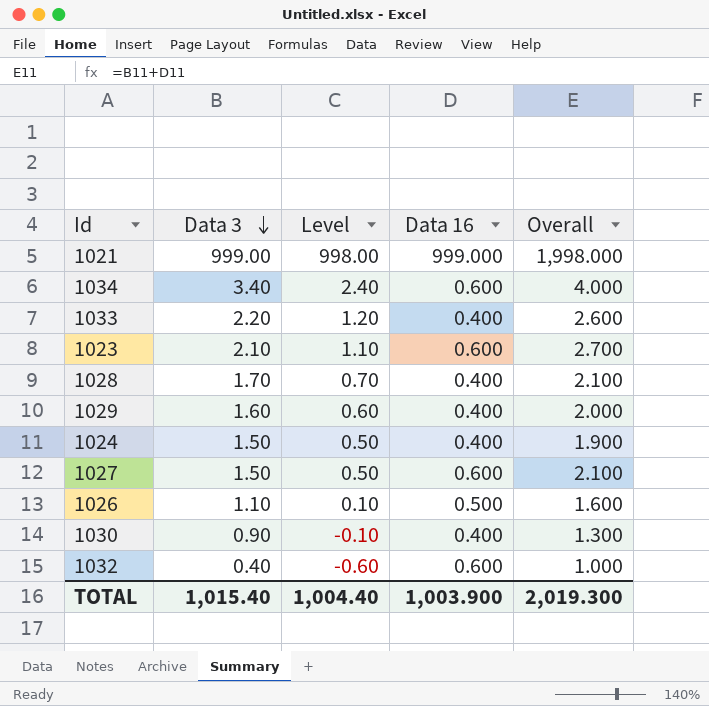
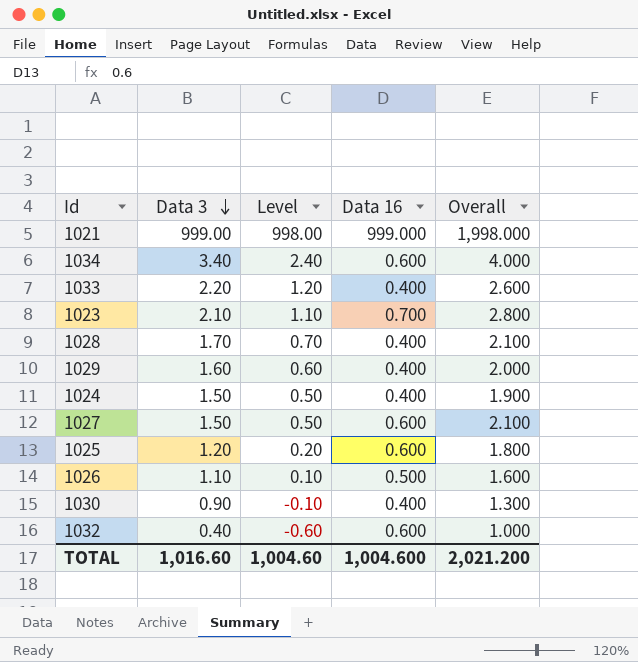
1023 | Data 16: 0.600 -> 0.700
1023 | Overall: 2.700 -> 2.800
row 1025: none -> 1.20 | 0.20 | 0.600 | 1.800
TOTAL | Data 3: 1,015.40 -> 1,016.60
TOTAL | Level: 1,004.40 -> 1,004.60
TOTAL | Data 16: 1,003.900 -> 1,004.600
TOTAL | Overall: 2,019.300 -> 2,021.200

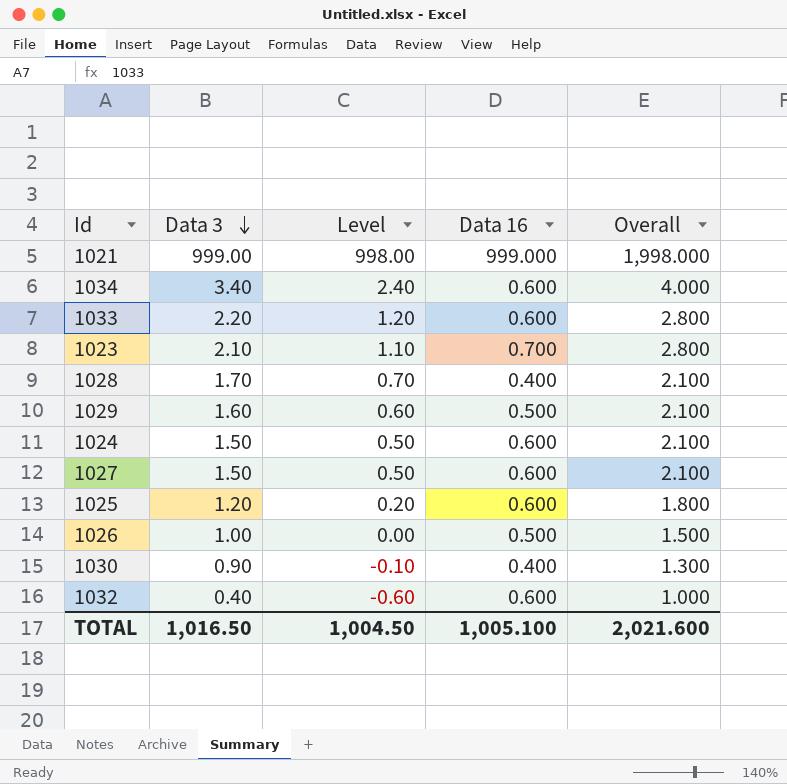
1033 | Data 16: 0.400 -> 0.600
1033 | Overall: 2.600 -> 2.800
1029 | Data 16: 0.400 -> 0.500
1029 | Overall: 2.000 -> 2.100
1024 | Data 16: 0.400 -> 0.600
1024 | Overall: 1.900 -> 2.100
1026 | Data 3: 1.10 -> 1.00
1026 | Level: 0.10 -> 0.00
1026 | Overall: 1.600 -> 1.500
TOTAL | Data 3: 1,016.60 -> 1,016.50
TOTAL | Level: 1,004.60 -> 1,004.50
TOTAL | Data 16: 1,004.600 -> 1,005.100
TOTAL | Overall: 2,021.200 -> 2,021.600

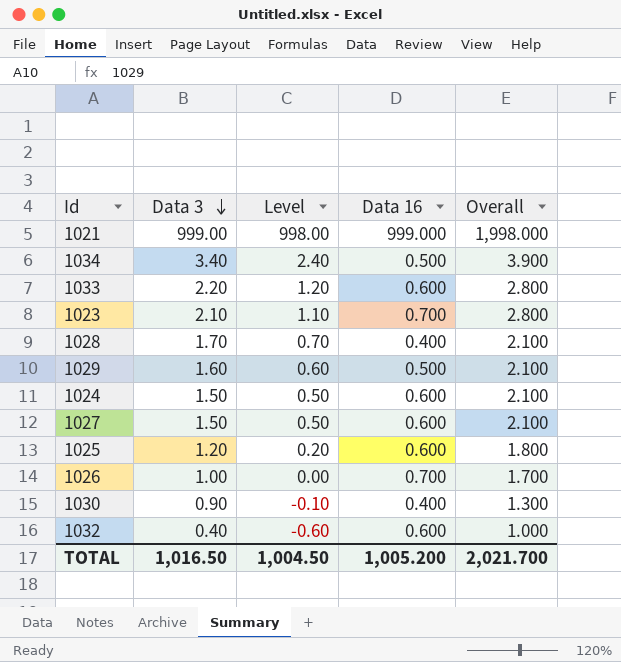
1034 | Data 16: 0.600 -> 0.500
1034 | Overall: 4.000 -> 3.900
1026 | Data 16: 0.500 -> 0.700
1026 | Overall: 1.500 -> 1.700
TOTAL | Data 16: 1,005.100 -> 1,005.200
TOTAL | Overall: 2,021.600 -> 2,021.700

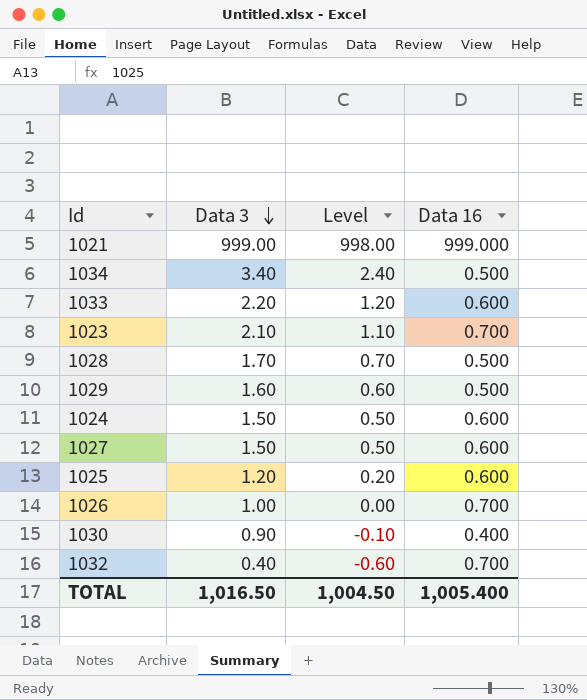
column Overall | formula: [Data 3] + [Data 16] -> none
1028 | Data 16: 0.400 -> 0.500
1032 | Data 16: 0.600 -> 0.700
TOTAL | Data 16: 1,005.200 -> 1,005.400

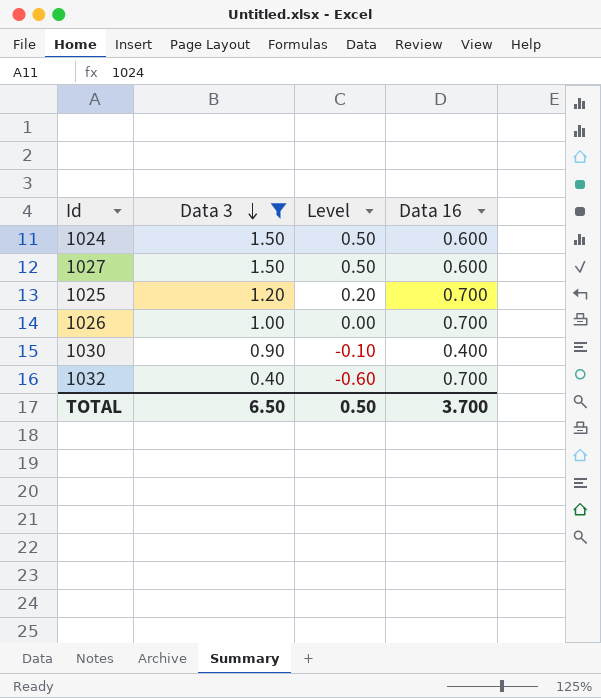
filter: none -> Data 3 <= 1.50
1025 | Data 16: 0.600 -> 0.700
TOTAL | Data 3: 1,016.50 -> 6.50
TOTAL | Level: 1,004.50 -> 0.50
TOTAL | Data 16: 1,005.400 -> 3.700

